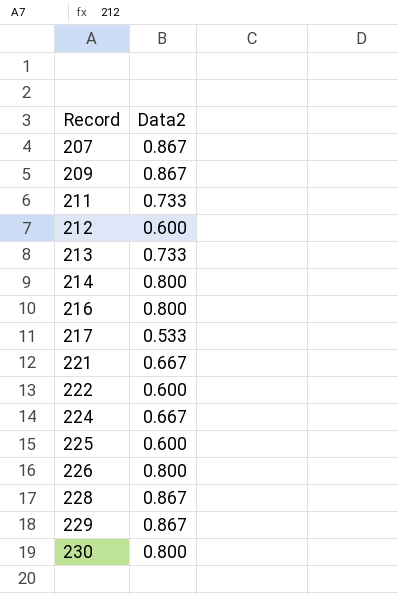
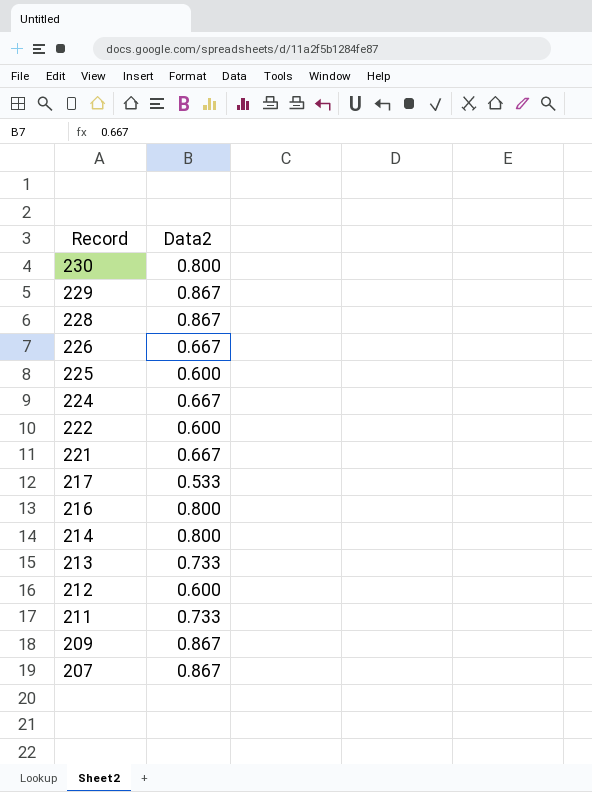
row order: Record ascending -> Record descending
226 | Data2: 0.800 -> 0.667

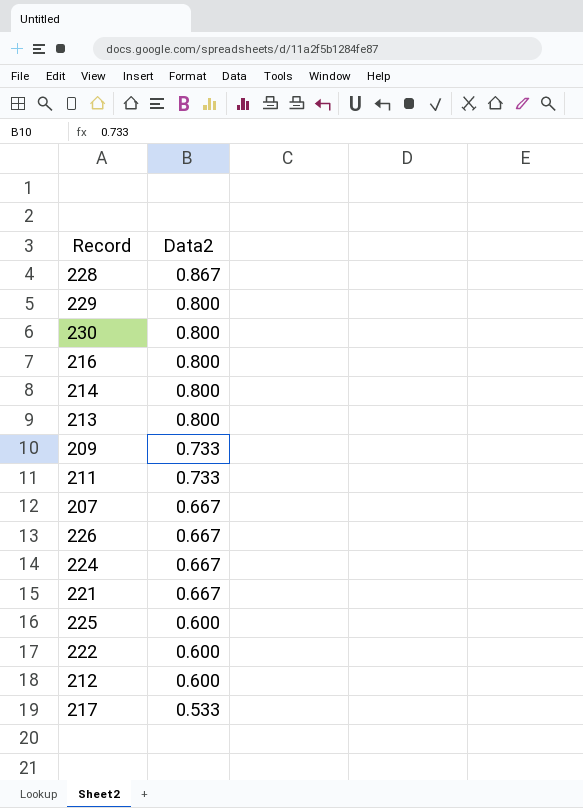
row order: Record descending -> Data2 descending
229 | Data2: 0.867 -> 0.800
213 | Data2: 0.733 -> 0.800
209 | Data2: 0.867 -> 0.733
207 | Data2: 0.867 -> 0.667

